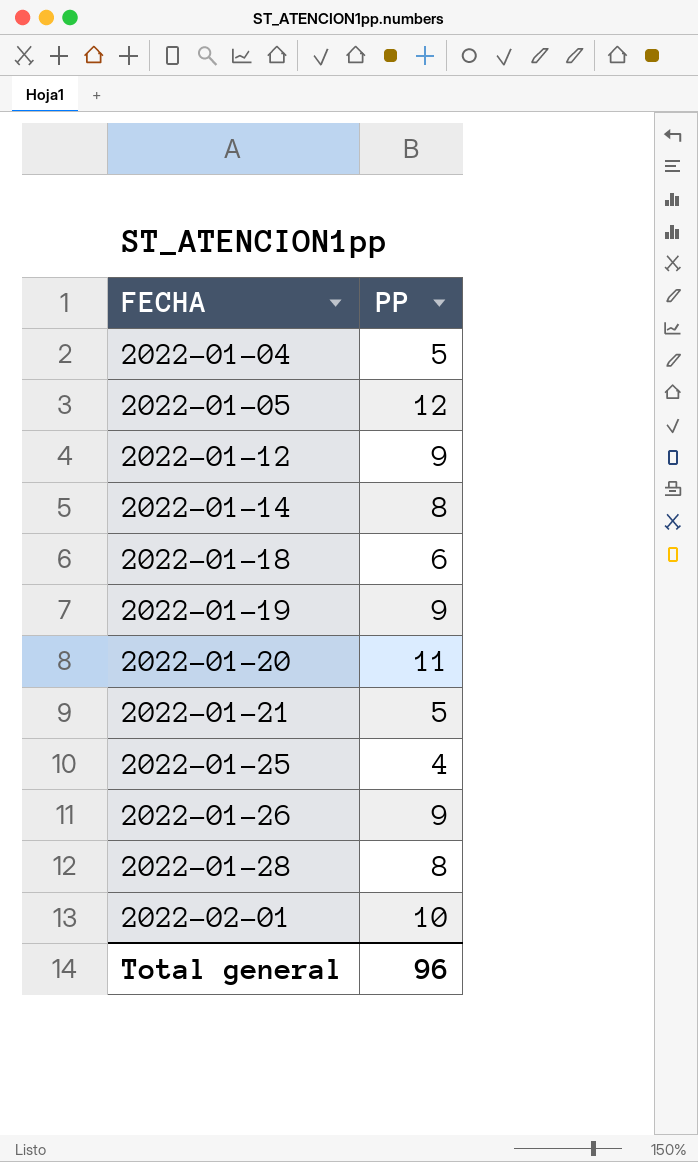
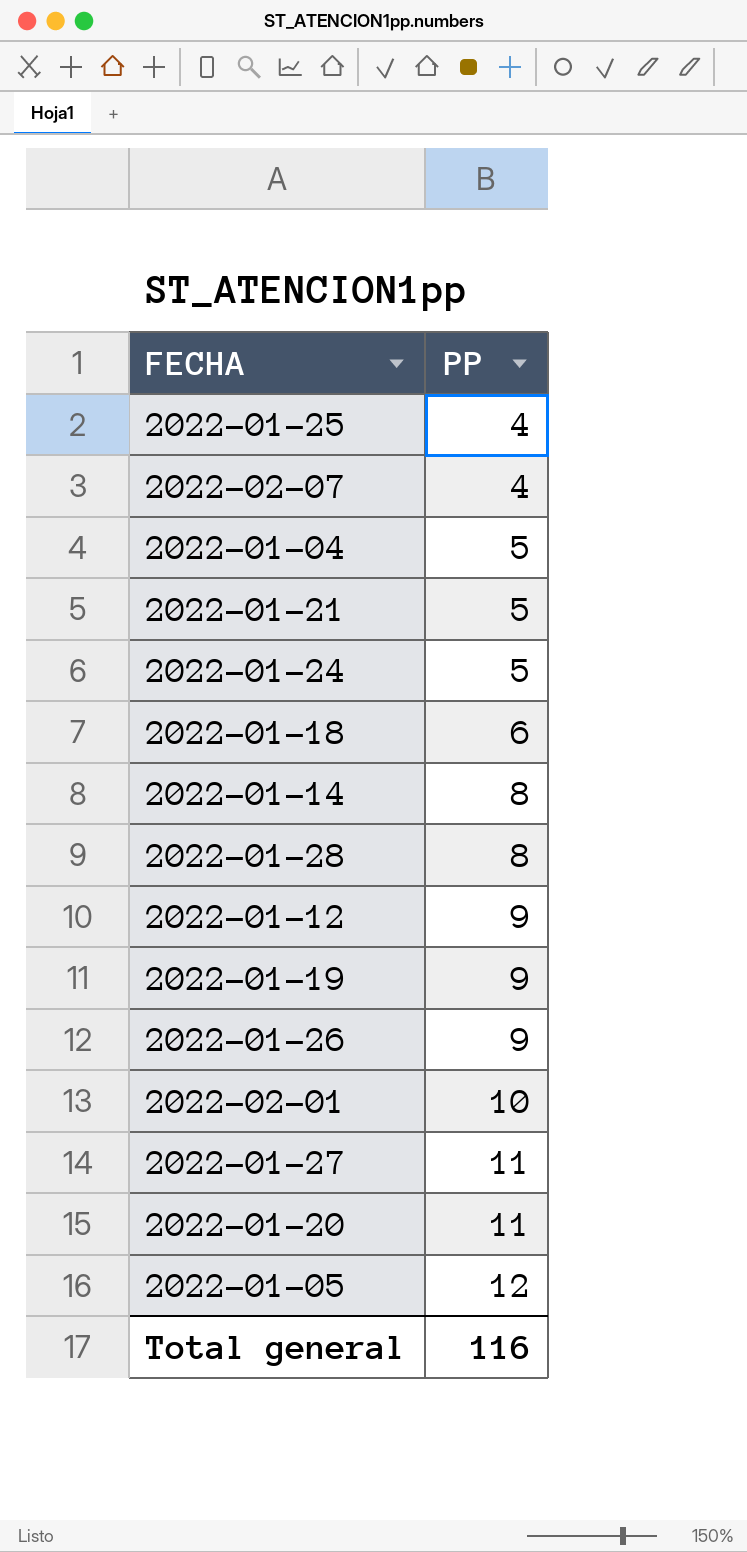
row order: FECHA ascending -> PP ascending
row 2022-02-07: none -> 4
row 2022-01-24: none -> 5
row 2022-01-27: none -> 11
Total general | PP: 96 -> 116

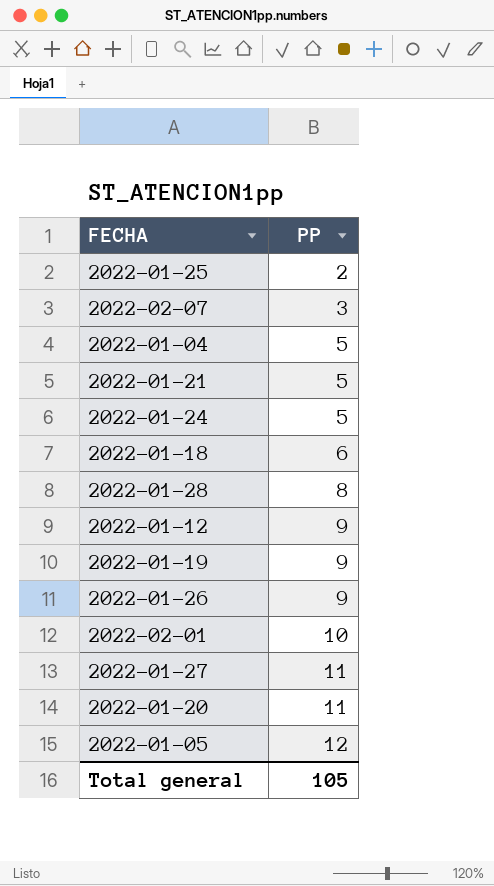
row 2022-01-14: 8 -> none
2022-01-25 | PP: 4 -> 2
2022-02-07 | PP: 4 -> 3
Total general | PP: 116 -> 105

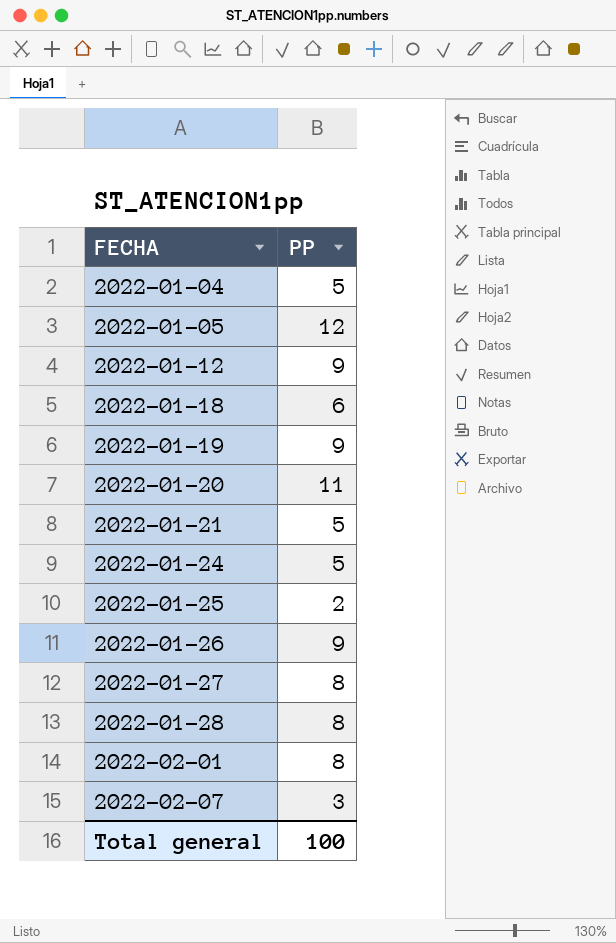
row order: PP ascending -> FECHA ascending
2022-01-27 | PP: 11 -> 8
2022-02-01 | PP: 10 -> 8
Total general | PP: 105 -> 100

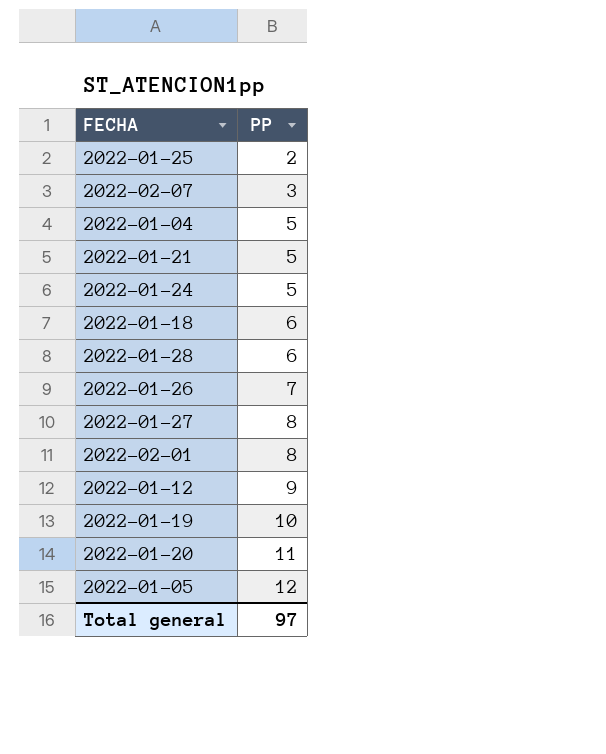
row order: FECHA ascending -> PP ascending
2022-01-28 | PP: 8 -> 6
2022-01-26 | PP: 9 -> 7
2022-01-19 | PP: 9 -> 10
Total general | PP: 100 -> 97

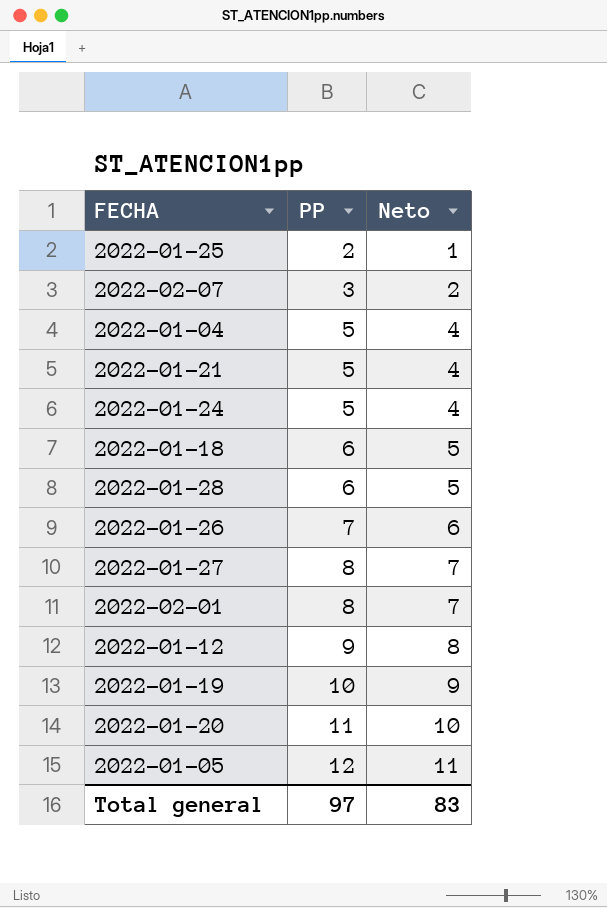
column Neto | formula: none -> [PP] - 1

